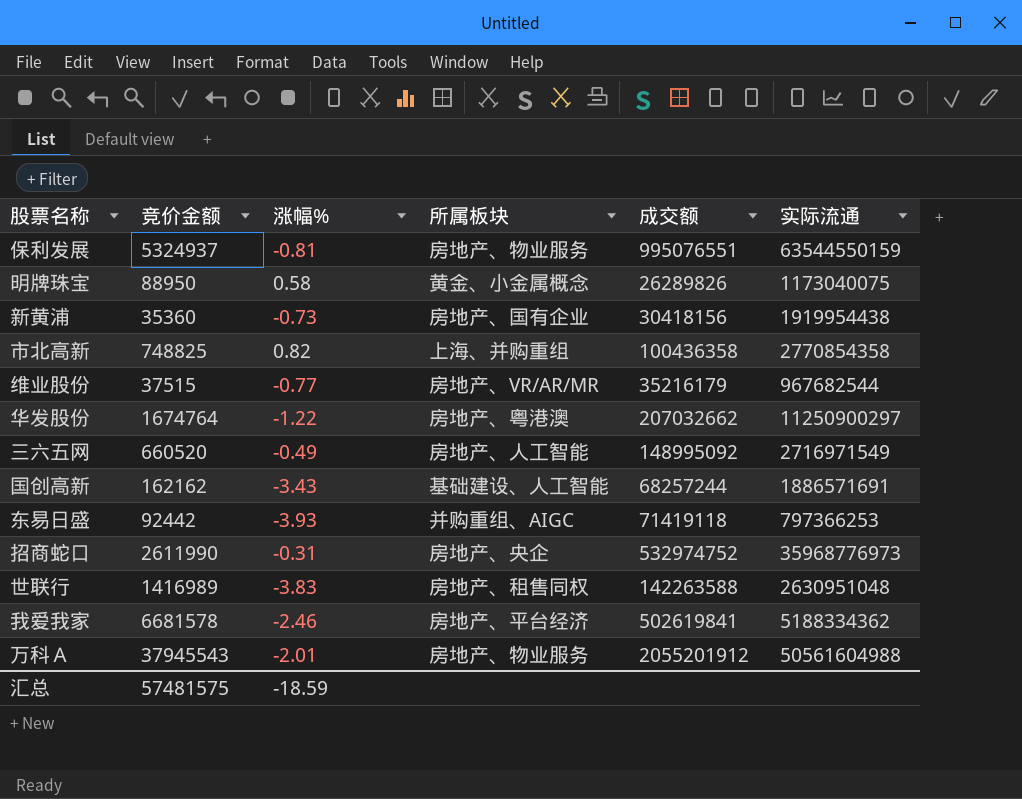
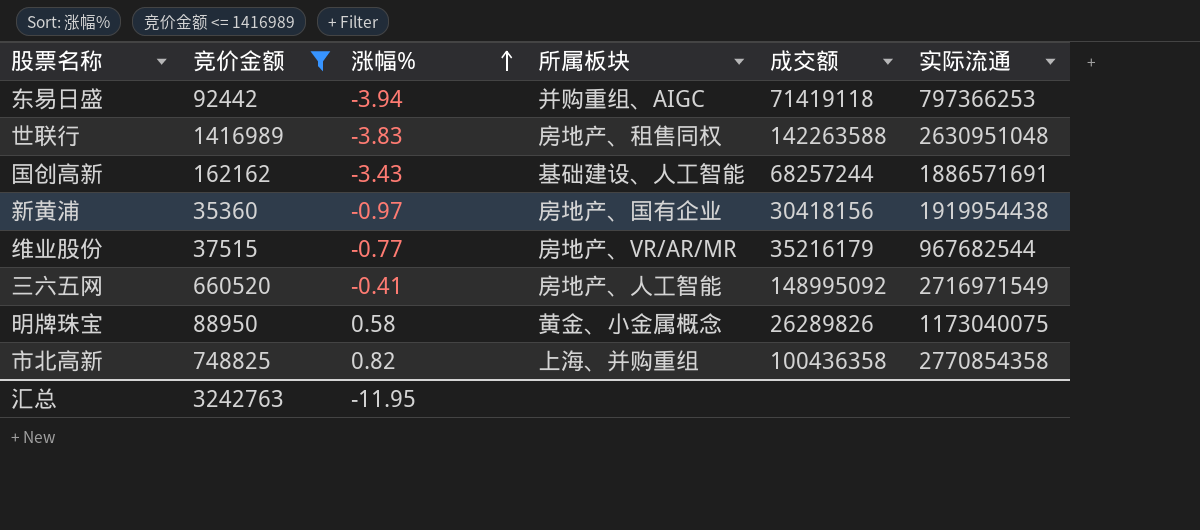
filter: none -> 竞价金额 <= 1416989
row order: none -> 涨幅% ascending
东易日盛 | 涨幅%: -3.93 -> -3.94
新黄浦 | 涨幅%: -0.73 -> -0.97
三六五网 | 涨幅%: -0.49 -> -0.41
汇总 | 竞价金额: 57481575 -> 3242763
汇总 | 涨幅%: -18.59 -> -11.95

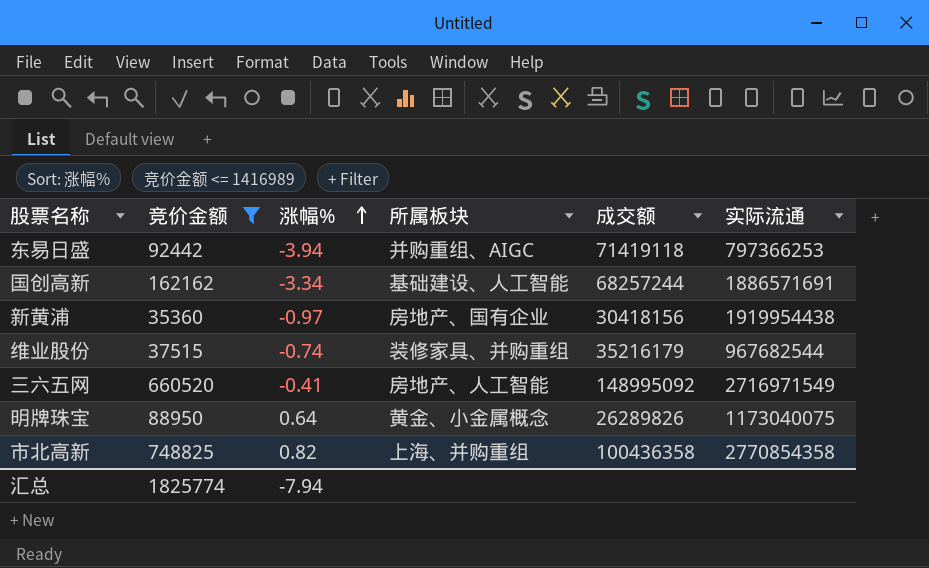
row 世联行: 1416989 | -3.83 | 房地产、租售同权 | 142263588 | 2630951048 -> none
国创高新 | 涨幅%: -3.43 -> -3.34
维业股份 | 涨幅%: -0.77 -> -0.74
维业股份 | 所属板块: 房地产、VR/AR/MR -> 装修家具、并购重组
明牌珠宝 | 涨幅%: 0.58 -> 0.64
汇总 | 竞价金额: 3242763 -> 1825774
汇总 | 涨幅%: -11.95 -> -7.94

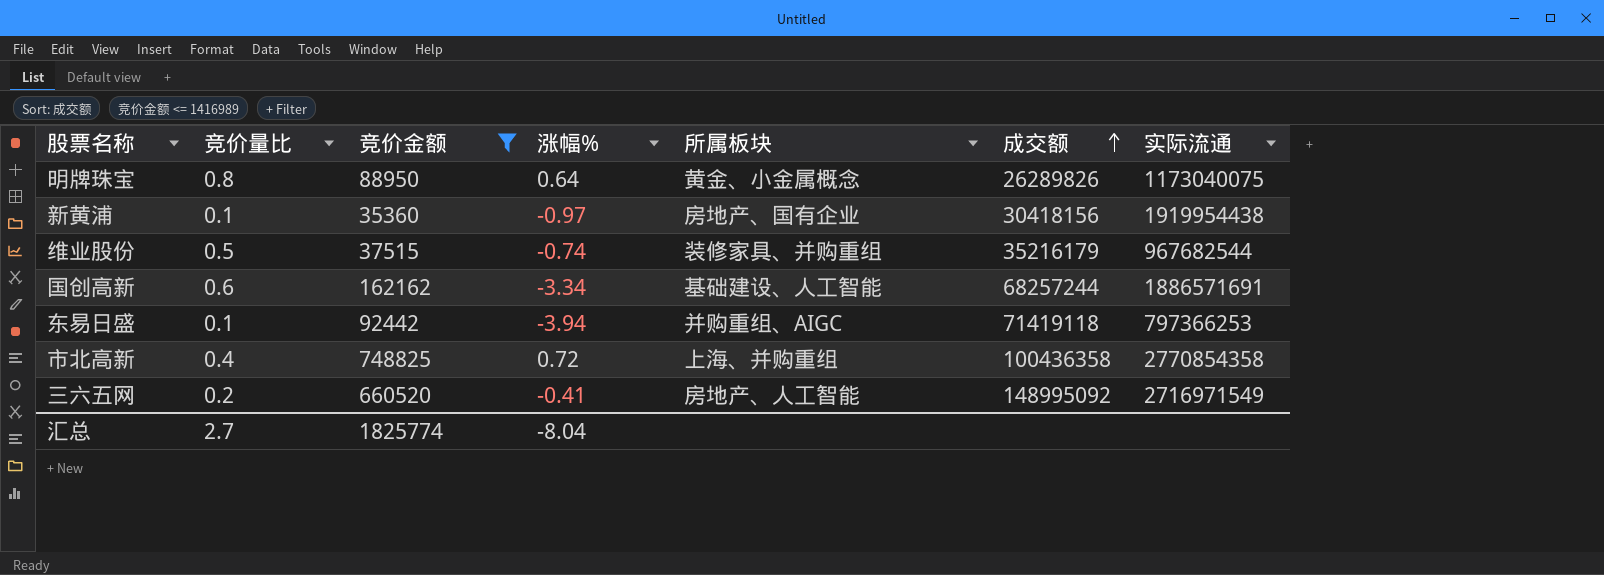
row order: 涨幅% ascending -> 成交额 ascending
column 竞价量比 | position: none -> 2
市北高新 | 涨幅%: 0.82 -> 0.72
汇总 | 涨幅%: -7.94 -> -8.04

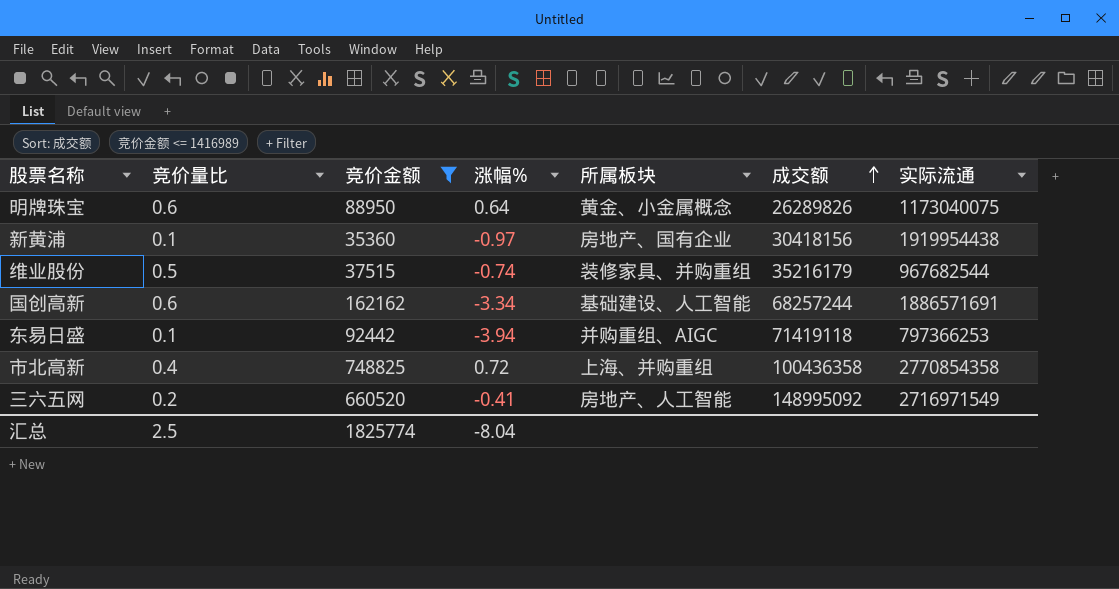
明牌珠宝 | 竞价量比: 0.8 -> 0.6
汇总 | 竞价量比: 2.7 -> 2.5

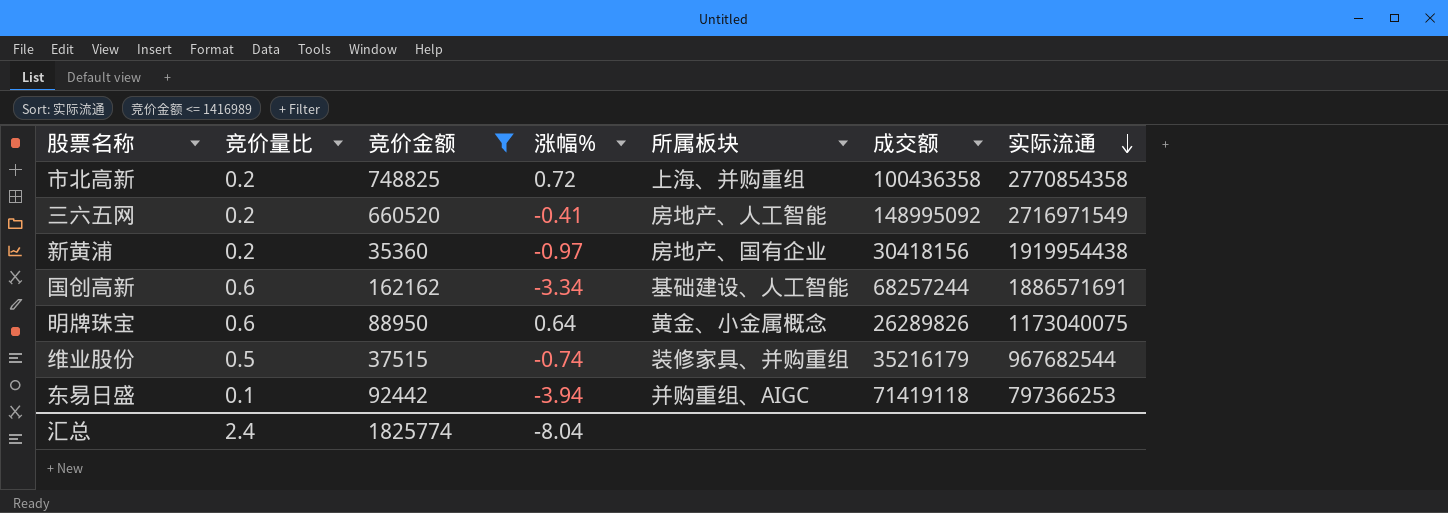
row order: 成交额 ascending -> 实际流通 descending
市北高新 | 竞价量比: 0.4 -> 0.2
新黄浦 | 竞价量比: 0.1 -> 0.2
汇总 | 竞价量比: 2.5 -> 2.4

